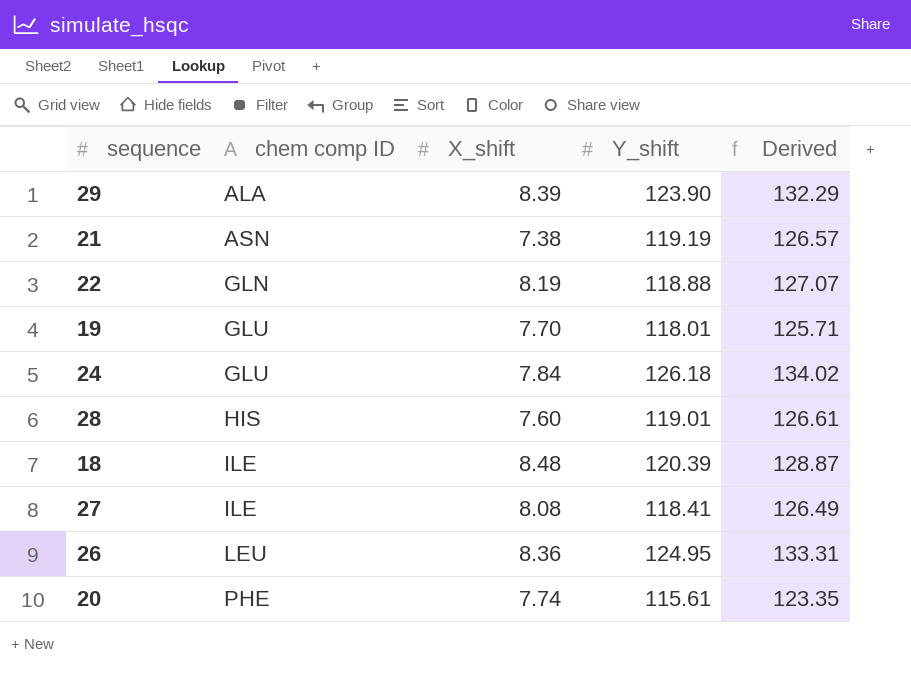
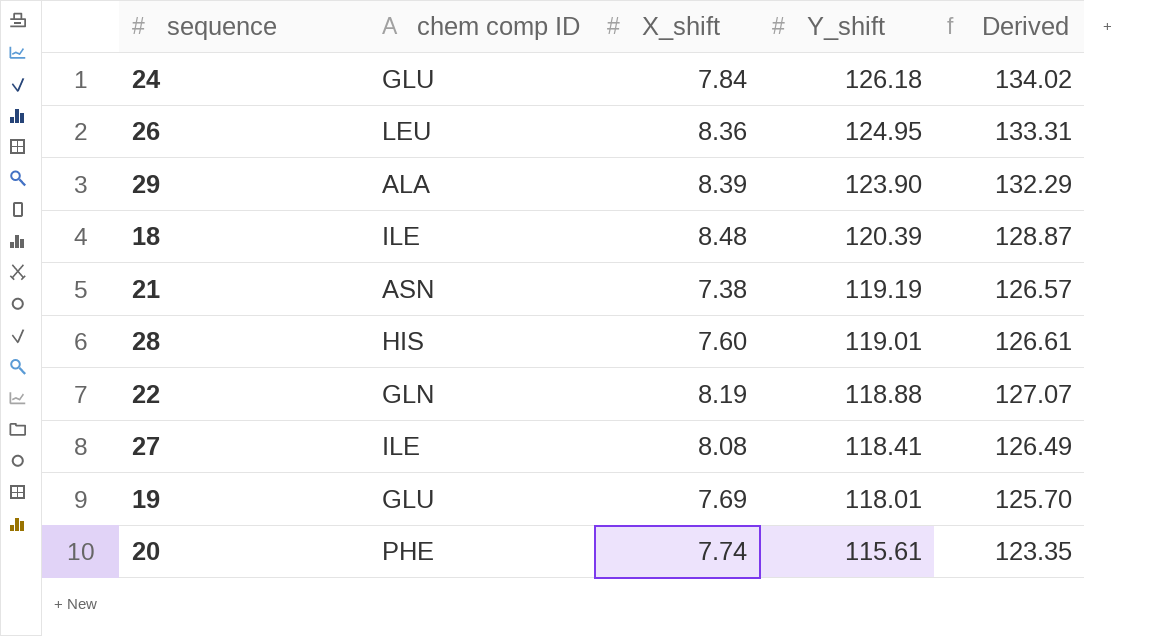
row order: chem comp ID ascending -> Y_shift descending
19 | X_shift: 7.70 -> 7.69
19 | Derived: 125.71 -> 125.70

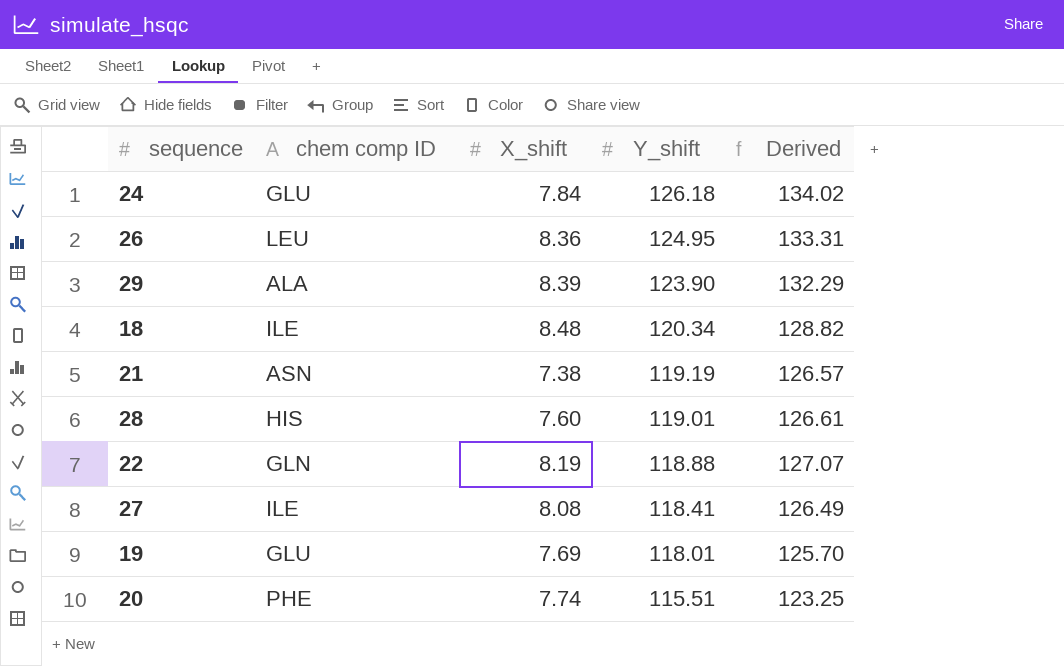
18 | Y_shift: 120.39 -> 120.34
18 | Derived: 128.87 -> 128.82
20 | Y_shift: 115.61 -> 115.51
20 | Derived: 123.35 -> 123.25

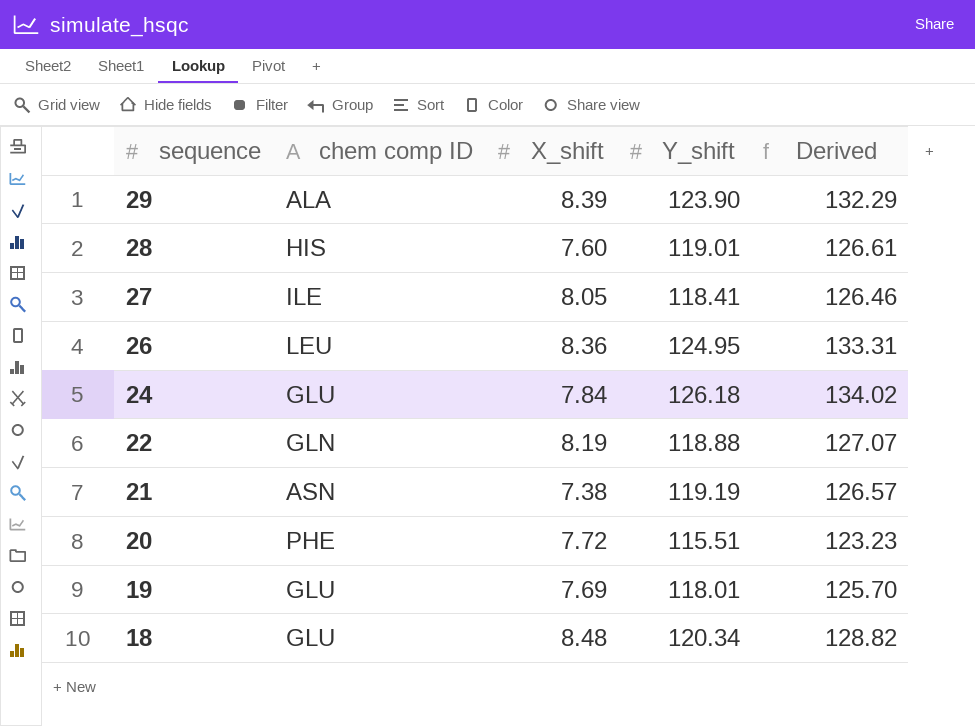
row order: Y_shift descending -> sequence descending
27 | X_shift: 8.08 -> 8.05
27 | Derived: 126.49 -> 126.46
20 | X_shift: 7.74 -> 7.72
20 | Derived: 123.25 -> 123.23
18 | chem comp ID: ILE -> GLU

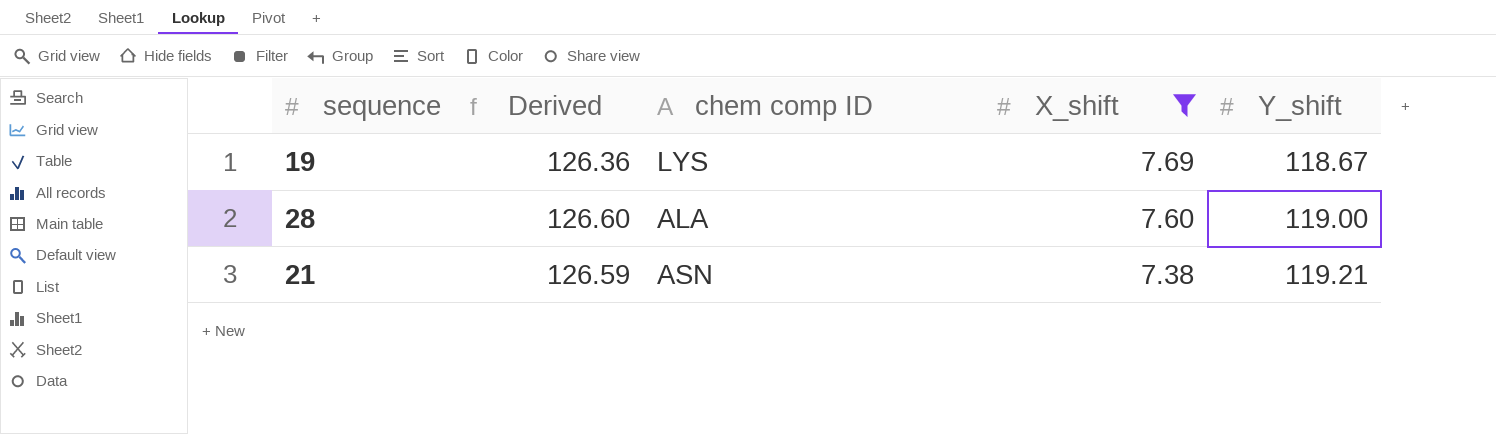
filter: none -> X_shift <= 7.69
row order: sequence descending -> X_shift descending
column Derived | position: 5 -> 2
19 | Derived: 125.70 -> 126.36
19 | chem comp ID: GLU -> LYS
19 | Y_shift: 118.01 -> 118.67
28 | Derived: 126.61 -> 126.60
28 | chem comp ID: HIS -> ALA
28 | Y_shift: 119.01 -> 119.00
21 | Derived: 126.57 -> 126.59
21 | Y_shift: 119.19 -> 119.21

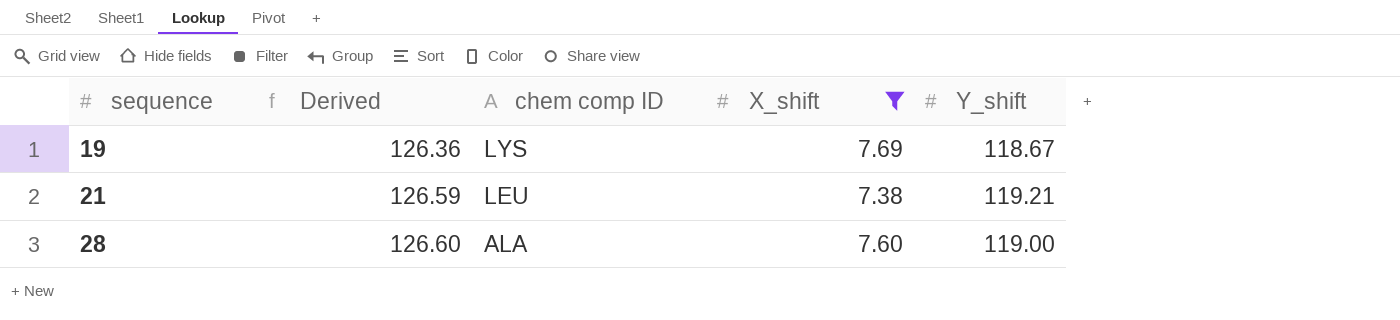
row order: X_shift descending -> sequence ascending
21 | chem comp ID: ASN -> LEU

